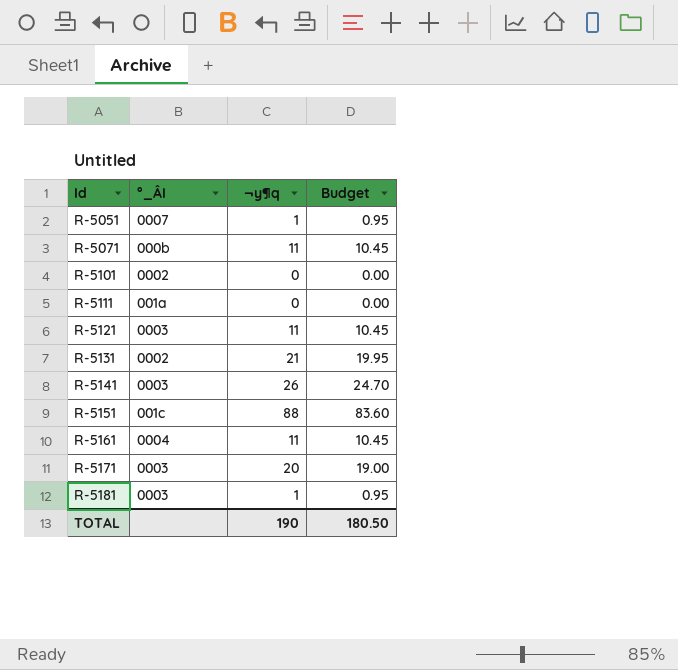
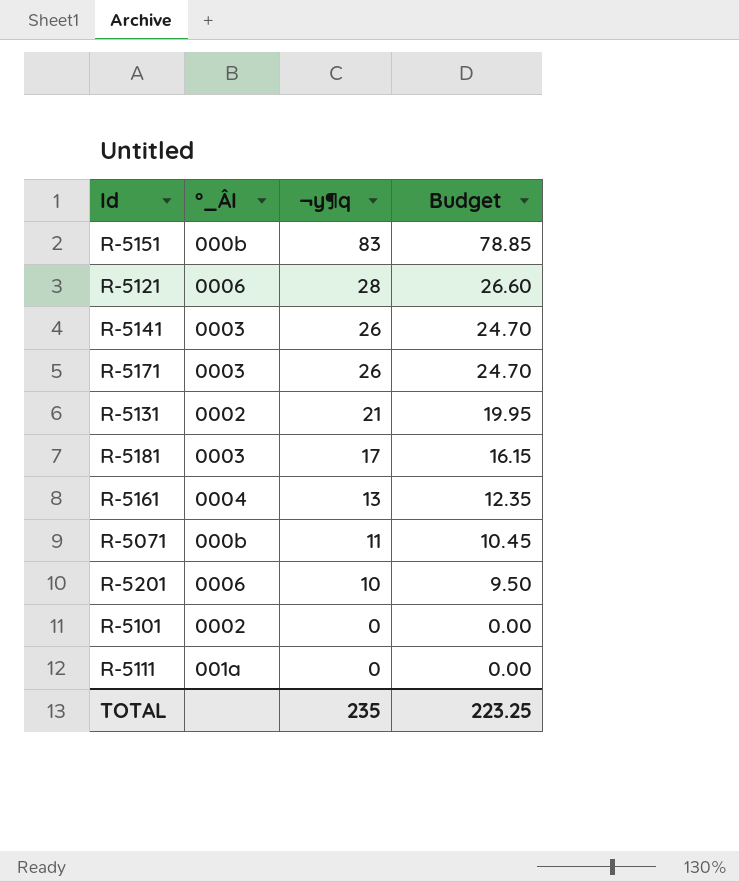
row order: Id ascending -> ¬y¶q descending
row R-5051: 0007 | 1 | 0.95 -> none
R-5151 | °_ÂI: 001c -> 000b
R-5151 | ¬y¶q: 88 -> 83
R-5151 | Budget: 83.60 -> 78.85
R-5121 | °_ÂI: 0003 -> 0006
R-5121 | ¬y¶q: 11 -> 28
R-5121 | Budget: 10.45 -> 26.60
R-5171 | ¬y¶q: 20 -> 26
R-5171 | Budget: 19.00 -> 24.70
R-5181 | ¬y¶q: 1 -> 17
R-5181 | Budget: 0.95 -> 16.15
R-5161 | ¬y¶q: 11 -> 13
R-5161 | Budget: 10.45 -> 12.35
row R-5201: none -> 0006 | 10 | 9.50
TOTAL | ¬y¶q: 190 -> 235
TOTAL | Budget: 180.50 -> 223.25

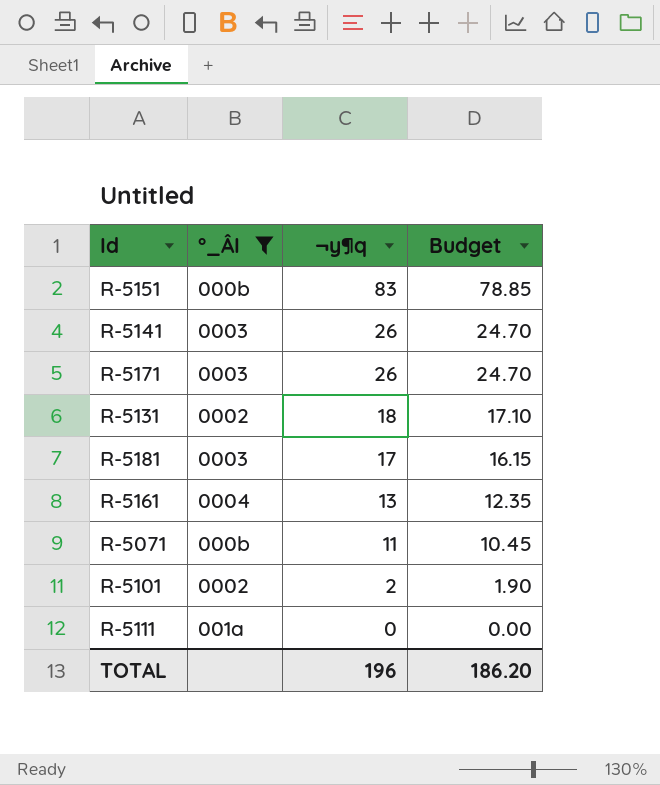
filter: none -> °_ÂI != 0006
R-5131 | ¬y¶q: 21 -> 18
R-5131 | Budget: 19.95 -> 17.10
R-5101 | ¬y¶q: 0 -> 2
R-5101 | Budget: 0.00 -> 1.90
TOTAL | ¬y¶q: 235 -> 196
TOTAL | Budget: 223.25 -> 186.20

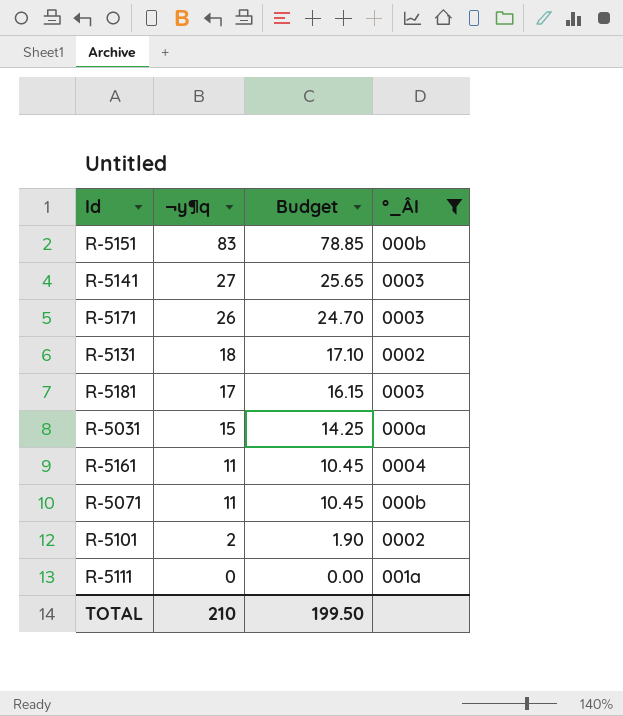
column °_ÂI | position: 2 -> 4
R-5141 | ¬y¶q: 26 -> 27
R-5141 | Budget: 24.70 -> 25.65
row R-5031: none -> 15 | 14.25 | 000a
R-5161 | ¬y¶q: 13 -> 11
R-5161 | Budget: 12.35 -> 10.45
TOTAL | ¬y¶q: 196 -> 210
TOTAL | Budget: 186.20 -> 199.50

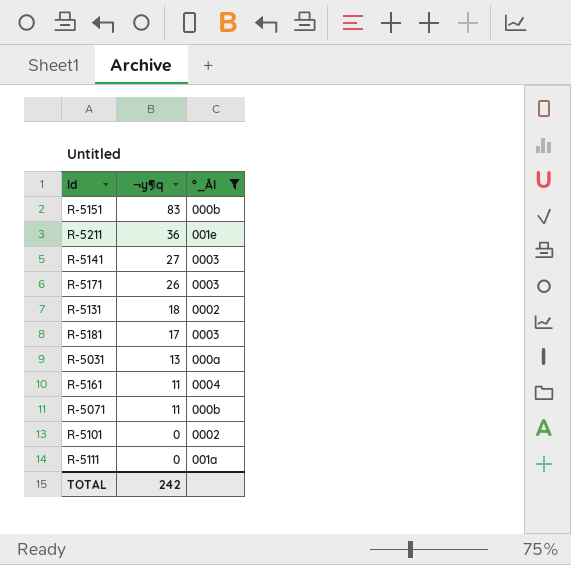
column Budget | formula: [¬y¶q] * 0.95 -> none
row R-5211: none -> 36 | 001e
R-5031 | ¬y¶q: 15 -> 13
R-5101 | ¬y¶q: 2 -> 0
TOTAL | ¬y¶q: 210 -> 242

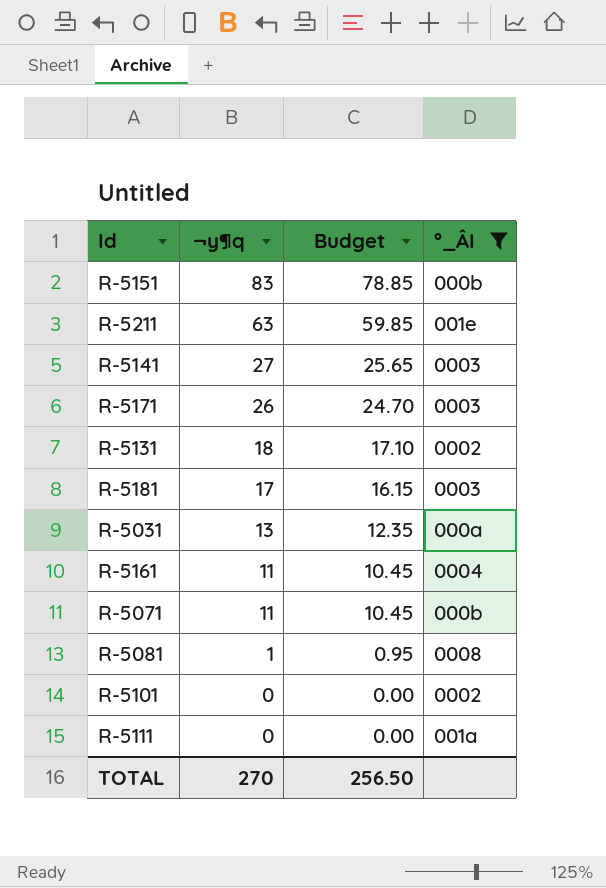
column Budget | formula: none -> [¬y¶q] * 0.95
R-5211 | ¬y¶q: 36 -> 63
row R-5081: none -> 1 | 0.95 | 0008
TOTAL | ¬y¶q: 242 -> 270

